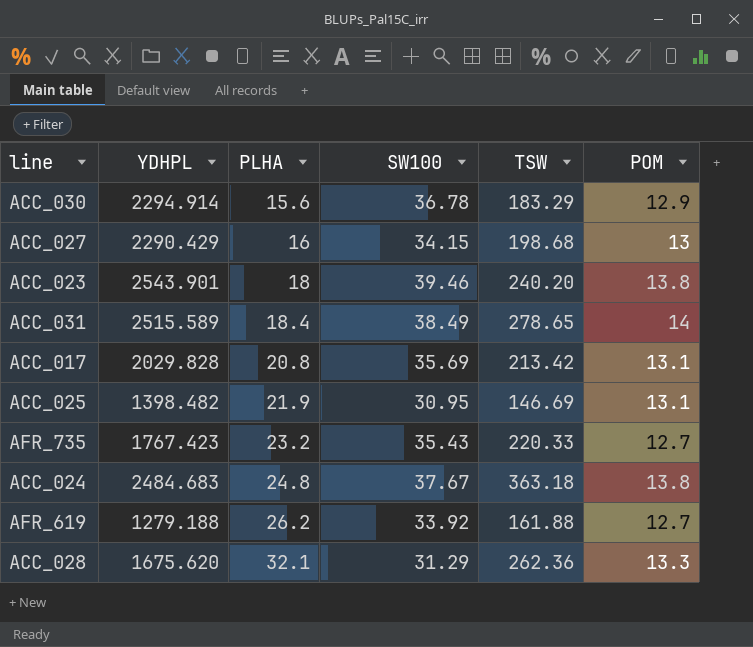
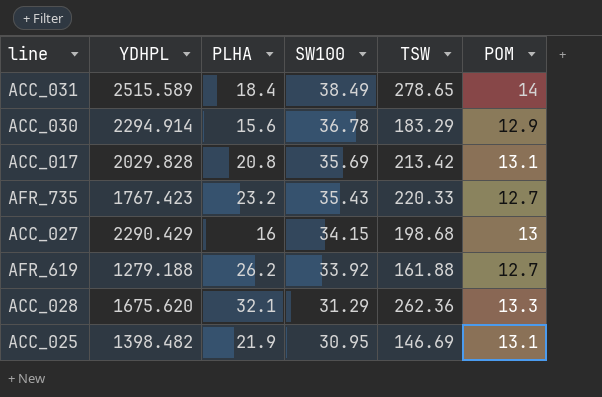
row order: PLHA ascending -> SW100 descending
row ACC_023: 2543.901 | 18 | 39.46 | 240.20 | 13.8 -> none
row ACC_024: 2484.683 | 24.8 | 37.67 | 363.18 | 13.8 -> none

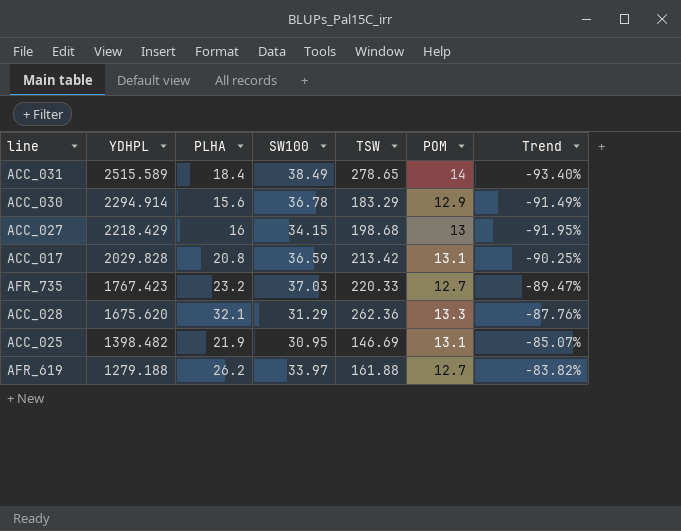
row order: SW100 descending -> YDHPL descending
column Trend | formula: none -> ([PLHA] - [TSW]) / [TSW]
ACC_027 | YDHPL: 2290.429 -> 2218.429
ACC_017 | SW100: 35.69 -> 36.59
AFR_735 | SW100: 35.43 -> 37.03
AFR_619 | SW100: 33.92 -> 33.97

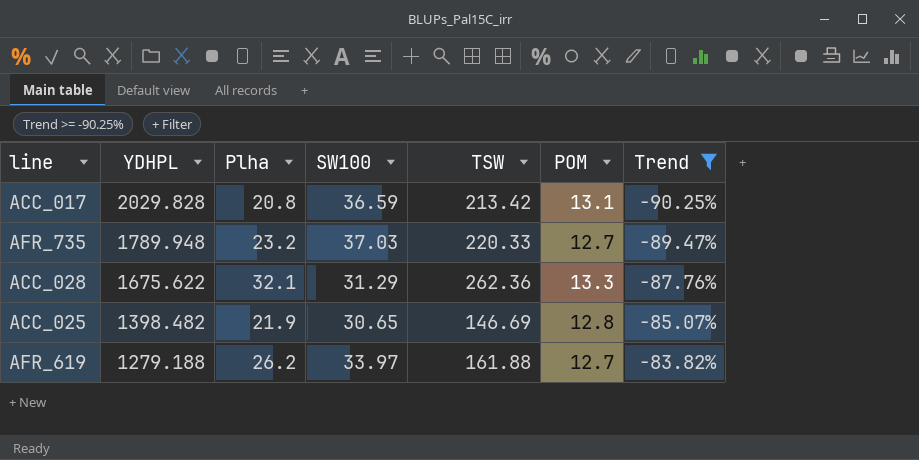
filter: none -> Trend >= -90.25%
column name: PLHA -> Plha
AFR_735 | YDHPL: 1767.423 -> 1789.948
ACC_028 | YDHPL: 1675.620 -> 1675.622
ACC_025 | SW100: 30.95 -> 30.65
ACC_025 | POM: 13.1 -> 12.8

